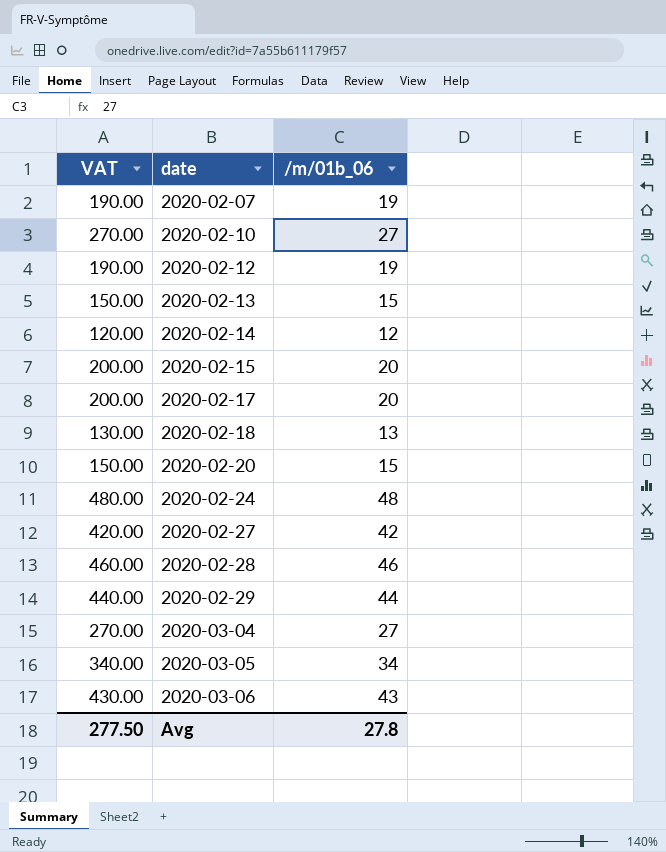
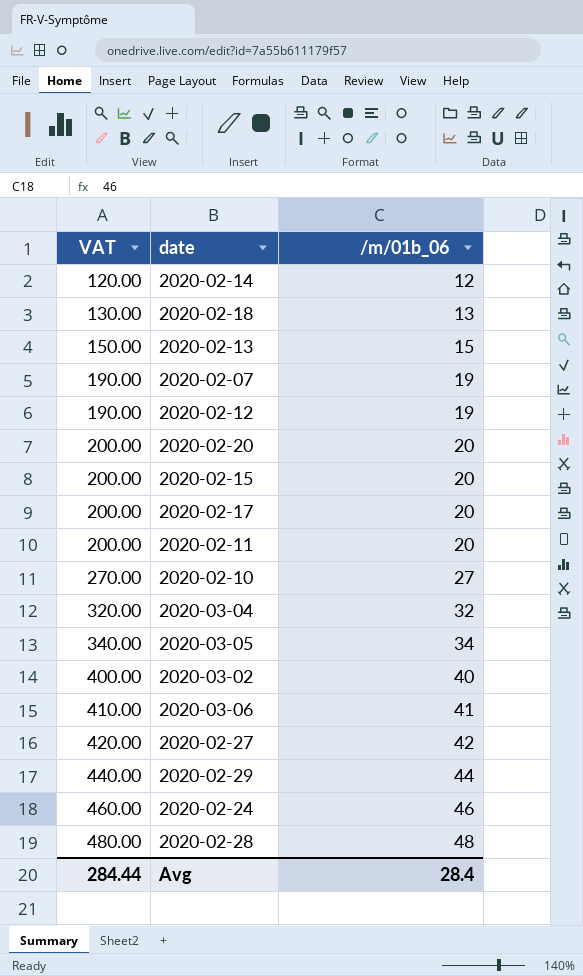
row order: date ascending -> VAT ascending
2020-02-20 | VAT: 150.00 -> 200.00
2020-02-20 | /m/01b_06: 15 -> 20
row 2020-02-11: none -> 200.00 | 20
2020-03-04 | VAT: 270.00 -> 320.00
2020-03-04 | /m/01b_06: 27 -> 32
row 2020-03-02: none -> 400.00 | 40
2020-03-06 | VAT: 430.00 -> 410.00
2020-03-06 | /m/01b_06: 43 -> 41
2020-02-24 | VAT: 480.00 -> 460.00
2020-02-24 | /m/01b_06: 48 -> 46
2020-02-28 | VAT: 460.00 -> 480.00
2020-02-28 | /m/01b_06: 46 -> 48
Avg | VAT: 277.50 -> 284.44
Avg | /m/01b_06: 27.8 -> 28.4

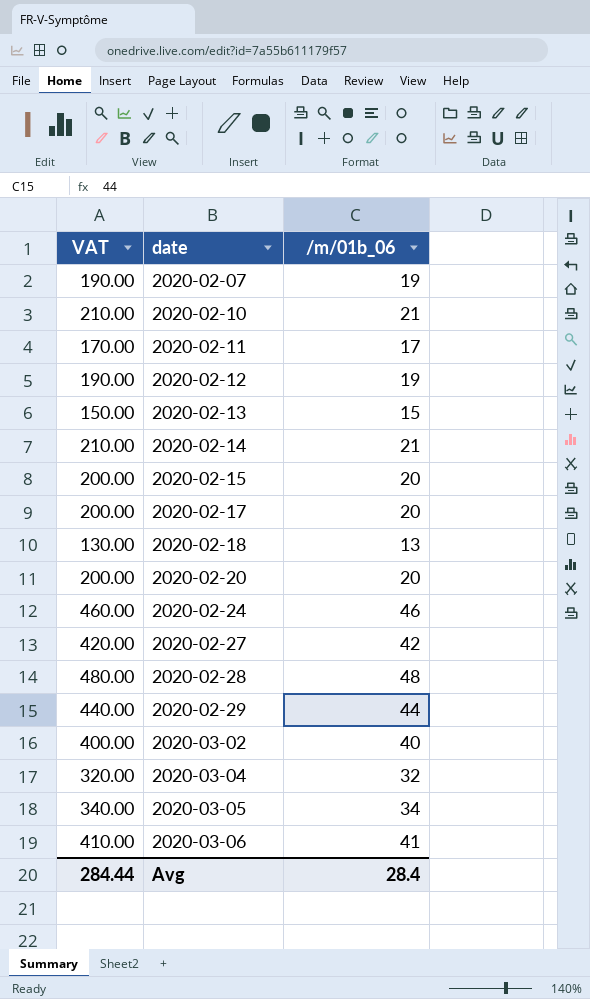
row order: VAT ascending -> date ascending
2020-02-10 | VAT: 270.00 -> 210.00
2020-02-10 | /m/01b_06: 27 -> 21
2020-02-11 | VAT: 200.00 -> 170.00
2020-02-11 | /m/01b_06: 20 -> 17
2020-02-14 | VAT: 120.00 -> 210.00
2020-02-14 | /m/01b_06: 12 -> 21

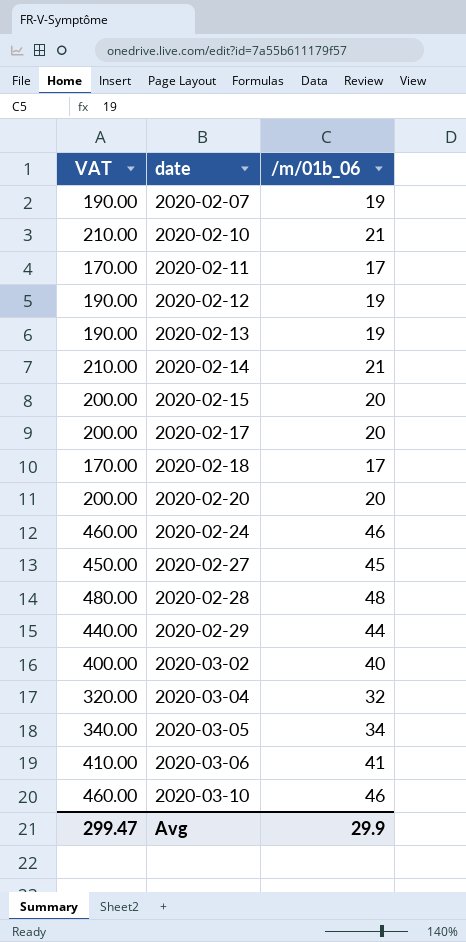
2020-02-13 | VAT: 150.00 -> 190.00
2020-02-13 | /m/01b_06: 15 -> 19
2020-02-18 | VAT: 130.00 -> 170.00
2020-02-18 | /m/01b_06: 13 -> 17
2020-02-27 | VAT: 420.00 -> 450.00
2020-02-27 | /m/01b_06: 42 -> 45
row 2020-03-10: none -> 460.00 | 46
Avg | VAT: 284.44 -> 299.47
Avg | /m/01b_06: 28.4 -> 29.9

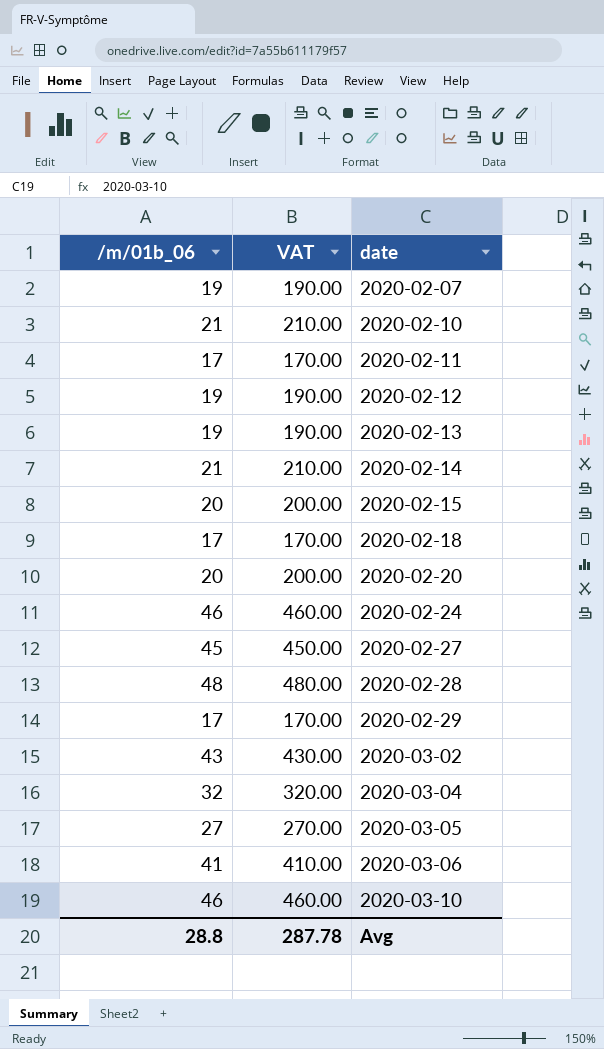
column /m/01b_06 | position: 3 -> 1
row 2020-02-17: 200.00 | 20 -> none
2020-02-29 | /m/01b_06: 44 -> 17
2020-02-29 | VAT: 440.00 -> 170.00
2020-03-02 | /m/01b_06: 40 -> 43
2020-03-02 | VAT: 400.00 -> 430.00
2020-03-05 | /m/01b_06: 34 -> 27
2020-03-05 | VAT: 340.00 -> 270.00
Avg | /m/01b_06: 29.9 -> 28.8
Avg | VAT: 299.47 -> 287.78

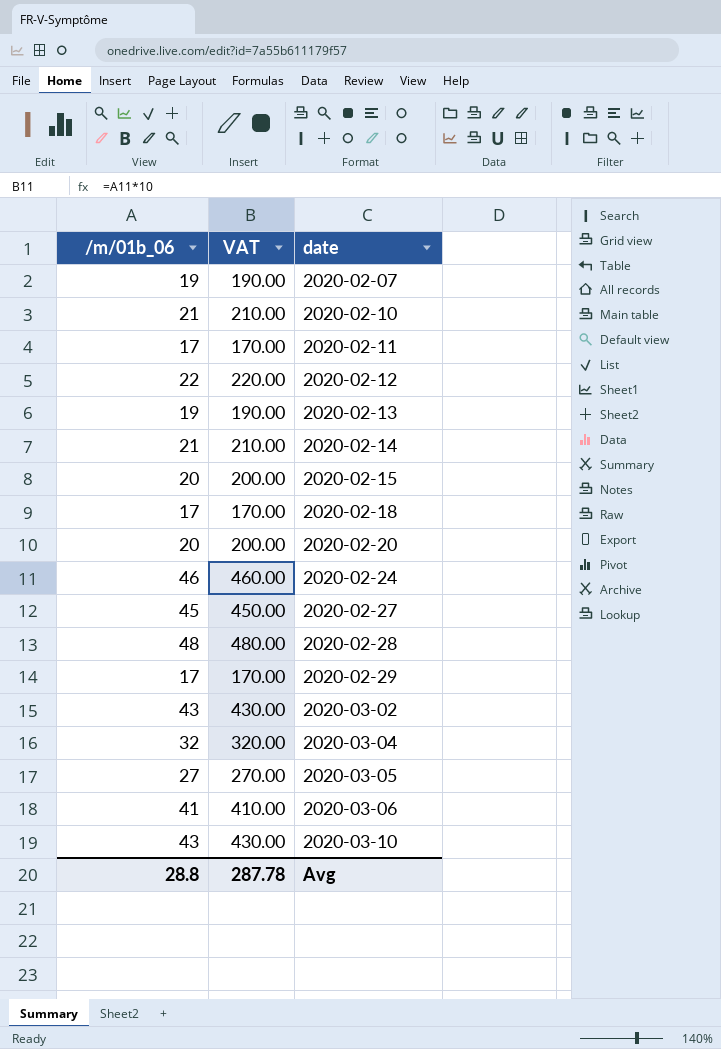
2020-02-12 | /m/01b_06: 19 -> 22
2020-02-12 | VAT: 190.00 -> 220.00
2020-03-10 | /m/01b_06: 46 -> 43
2020-03-10 | VAT: 460.00 -> 430.00

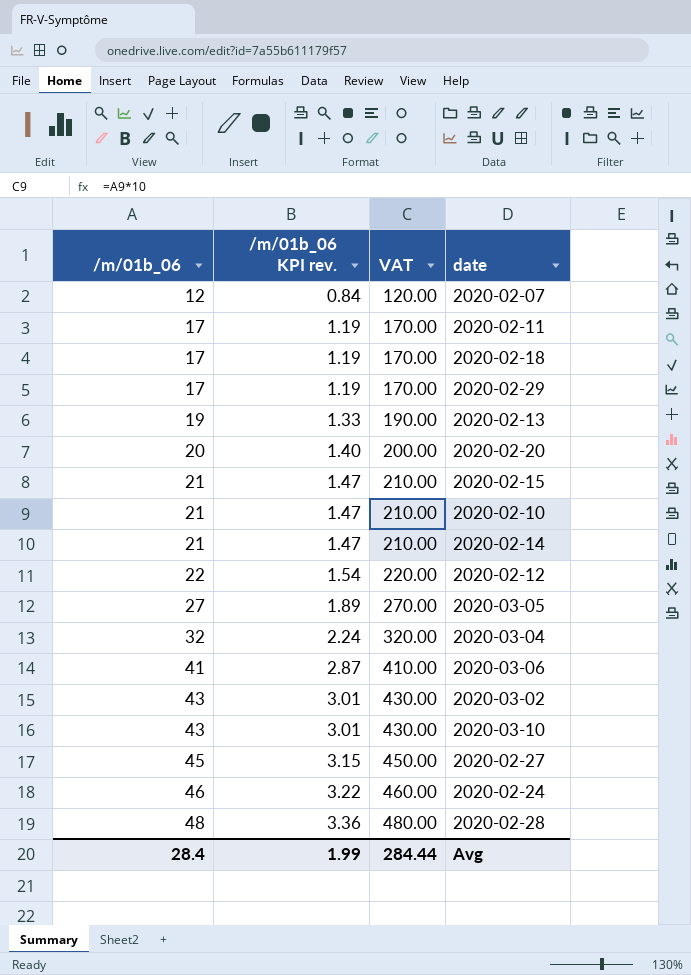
row order: date ascending -> /m/01b_06 ascending
column /m/01b_06 KPI rev. | formula: none -> [/m/01b_06] * 0.07
2020-02-07 | /m/01b_06: 19 -> 12
2020-02-07 | VAT: 190.00 -> 120.00
2020-02-15 | /m/01b_06: 20 -> 21
2020-02-15 | VAT: 200.00 -> 210.00
Avg | /m/01b_06: 28.8 -> 28.4
Avg | VAT: 287.78 -> 284.44

